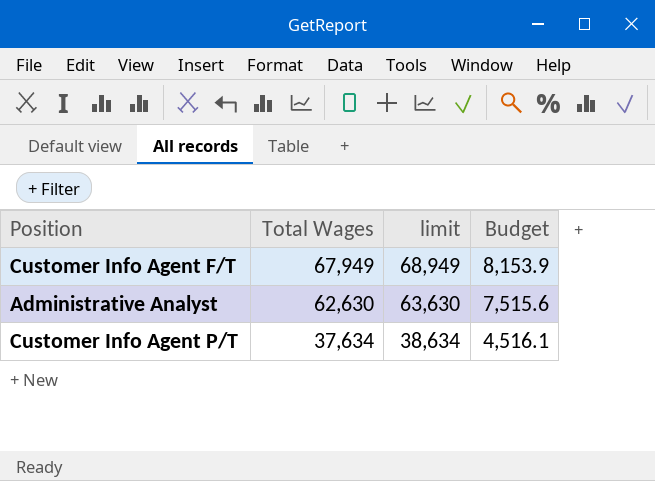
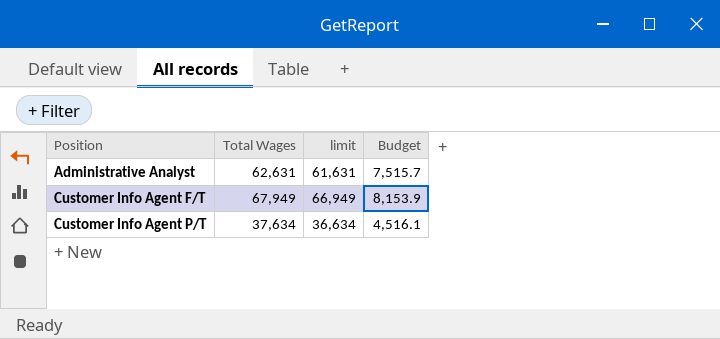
row order: Total Wages descending -> Position ascending
column limit | formula: [Total Wages] + 1000 -> [Total Wages] - 1000
Administrative Analyst | Total Wages: 62,630 -> 62,631
Administrative Analyst | Budget: 7,515.6 -> 7,515.7

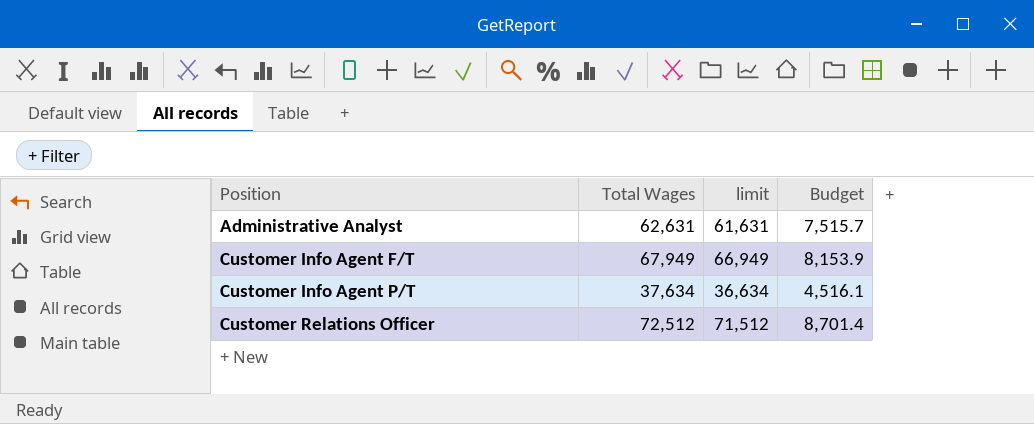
row Customer Relations Officer: none -> 72,512 | 71,512 | 8,701.4

